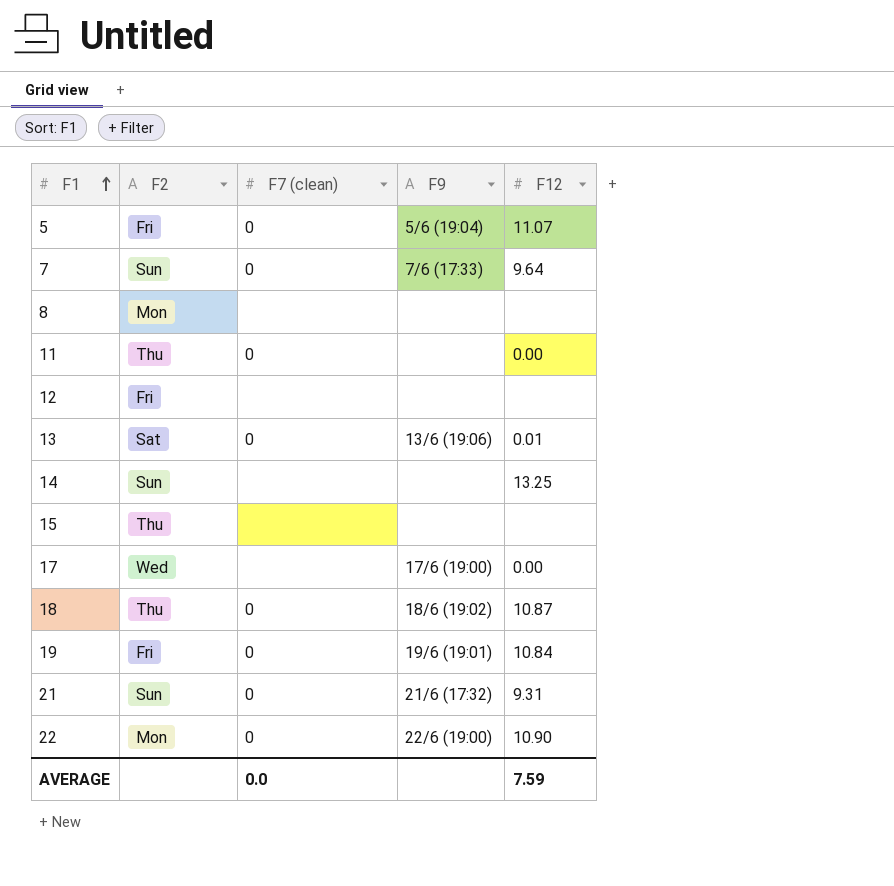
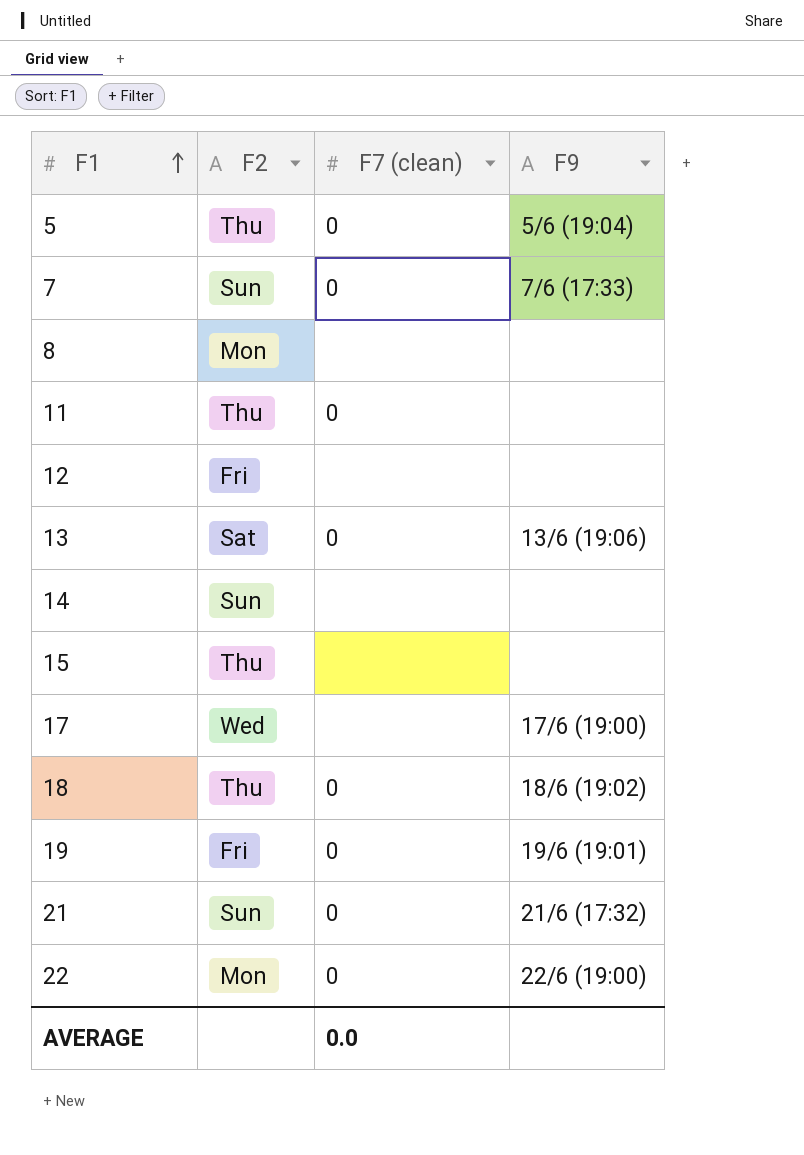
column F12 | position: 5 -> none
5 | F2: Fri -> Thu

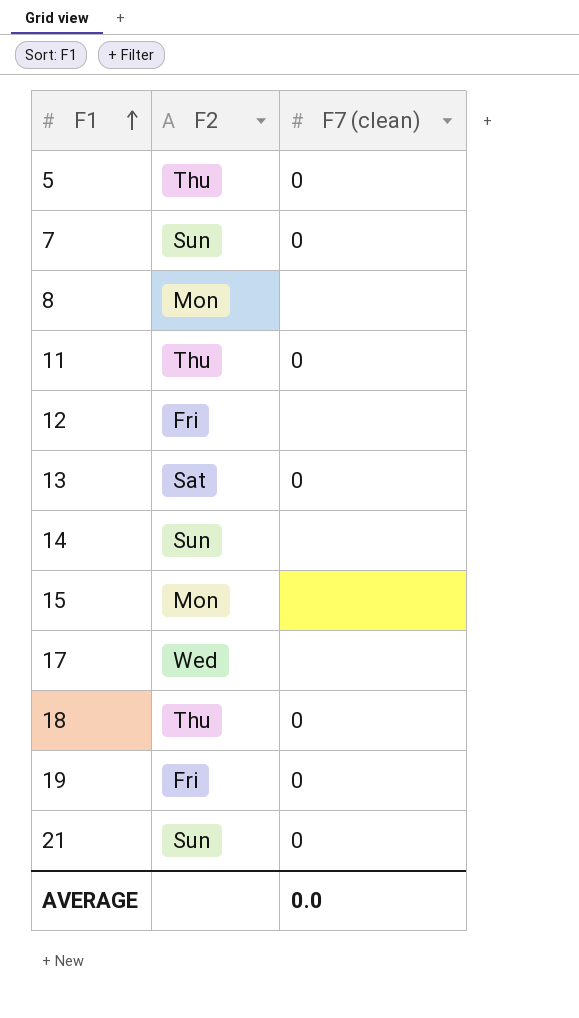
column F9 | position: 4 -> none
row 22: Mon | 0 | 22/6 (19:00) -> none
15 | F2: Thu -> Mon

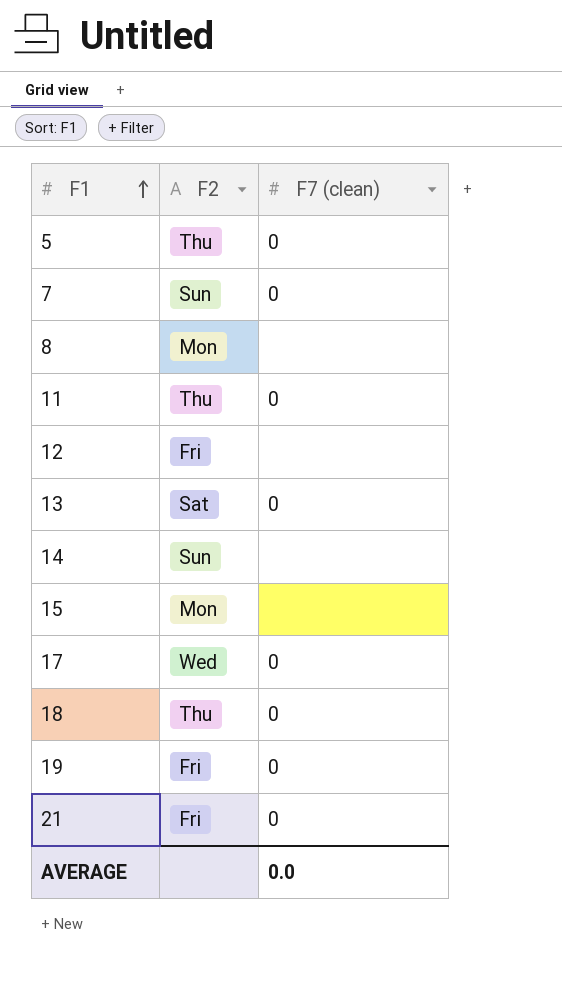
17 | F7 (clean): none -> 0
21 | F2: Sun -> Fri

